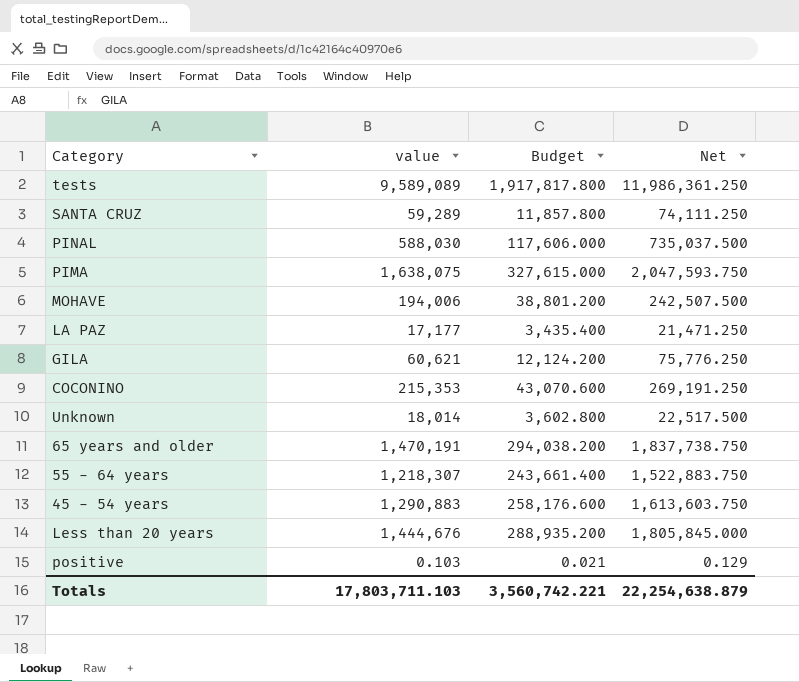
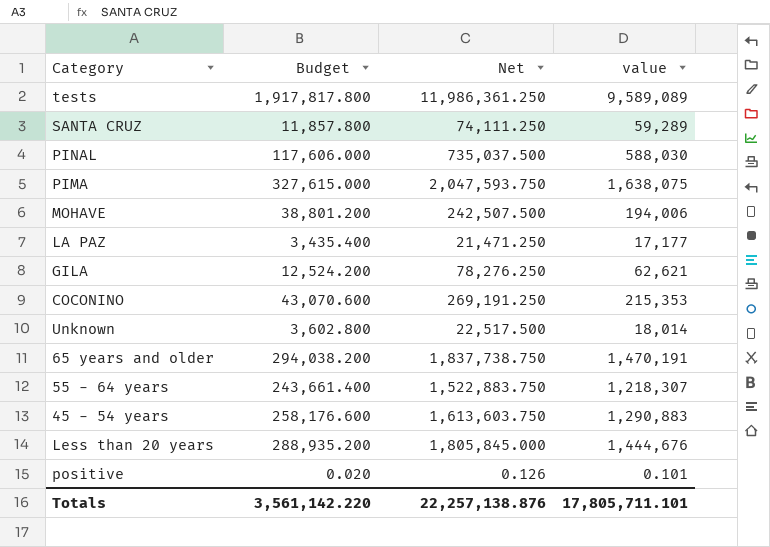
column value | position: 2 -> 4
GILA | Budget: 12,124.200 -> 12,524.200
GILA | Net: 75,776.250 -> 78,276.250
GILA | value: 60,621 -> 62,621
positive | Budget: 0.021 -> 0.020
positive | Net: 0.129 -> 0.126
positive | value: 0.103 -> 0.101
Totals | Budget: 3,560,742.221 -> 3,561,142.220
Totals | Net: 22,254,638.879 -> 22,257,138.876
Totals | value: 17,803,711.103 -> 17,805,711.101

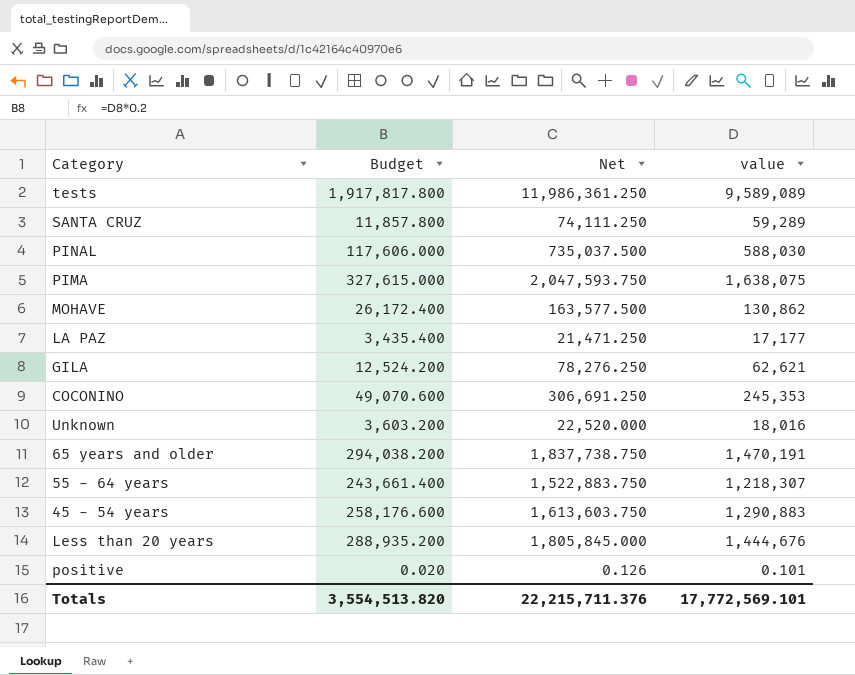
MOHAVE | Budget: 38,801.200 -> 26,172.400
MOHAVE | Net: 242,507.500 -> 163,577.500
MOHAVE | value: 194,006 -> 130,862
COCONINO | Budget: 43,070.600 -> 49,070.600
COCONINO | Net: 269,191.250 -> 306,691.250
COCONINO | value: 215,353 -> 245,353
Unknown | Budget: 3,602.800 -> 3,603.200
Unknown | Net: 22,517.500 -> 22,520.000
Unknown | value: 18,014 -> 18,016
Totals | Budget: 3,561,142.220 -> 3,554,513.820
Totals | Net: 22,257,138.876 -> 22,215,711.376
Totals | value: 17,805,711.101 -> 17,772,569.101

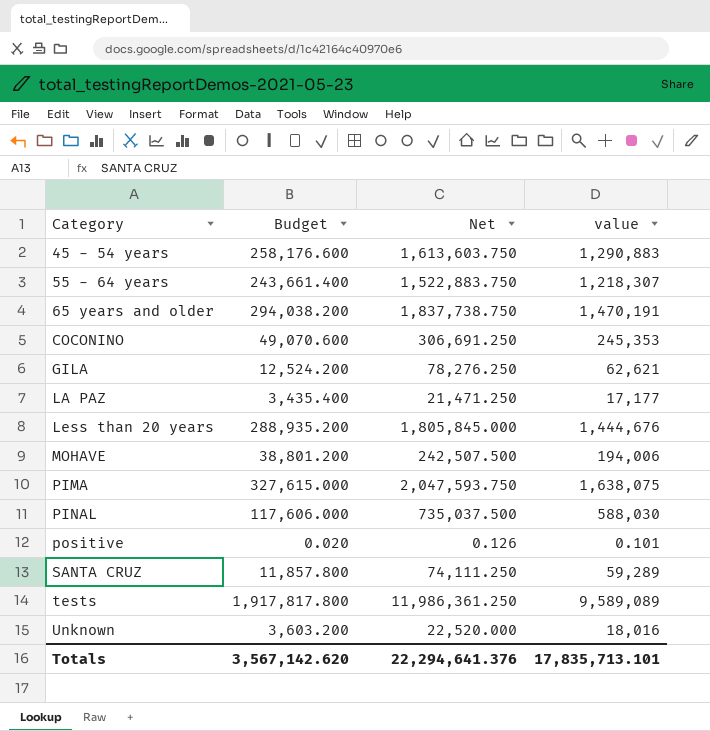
row order: none -> Category ascending
MOHAVE | Budget: 26,172.400 -> 38,801.200
MOHAVE | Net: 163,577.500 -> 242,507.500
MOHAVE | value: 130,862 -> 194,006
Totals | Budget: 3,554,513.820 -> 3,567,142.620
Totals | Net: 22,215,711.376 -> 22,294,641.376
Totals | value: 17,772,569.101 -> 17,835,713.101

